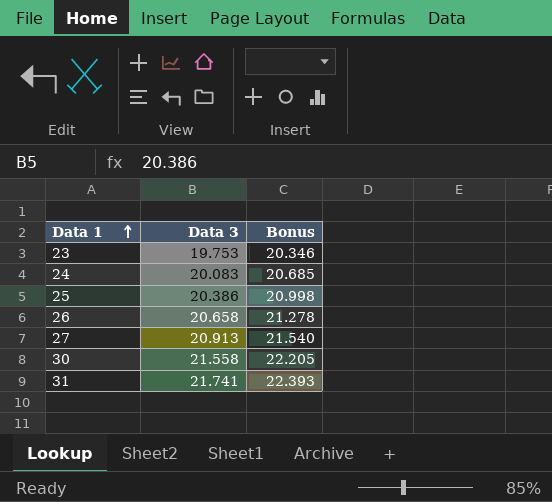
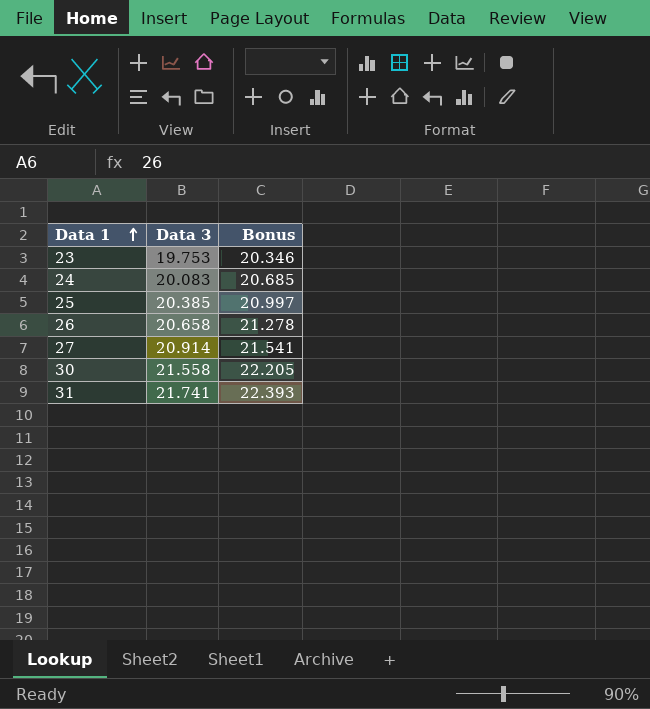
25 | Data 3: 20.386 -> 20.385
25 | Bonus: 20.998 -> 20.997
27 | Data 3: 20.913 -> 20.914
27 | Bonus: 21.540 -> 21.541

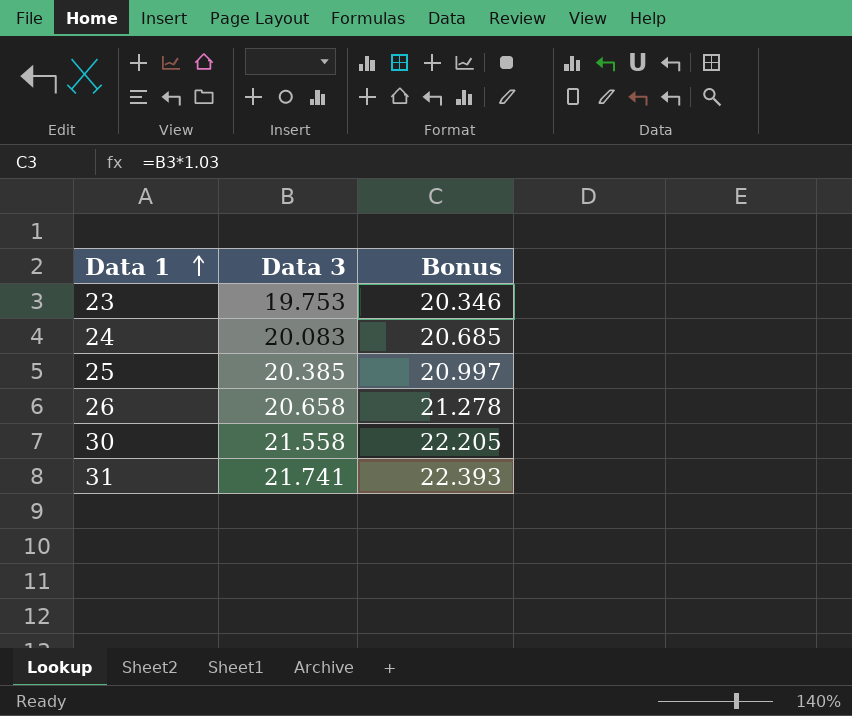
row 27: 20.914 | 21.541 -> none

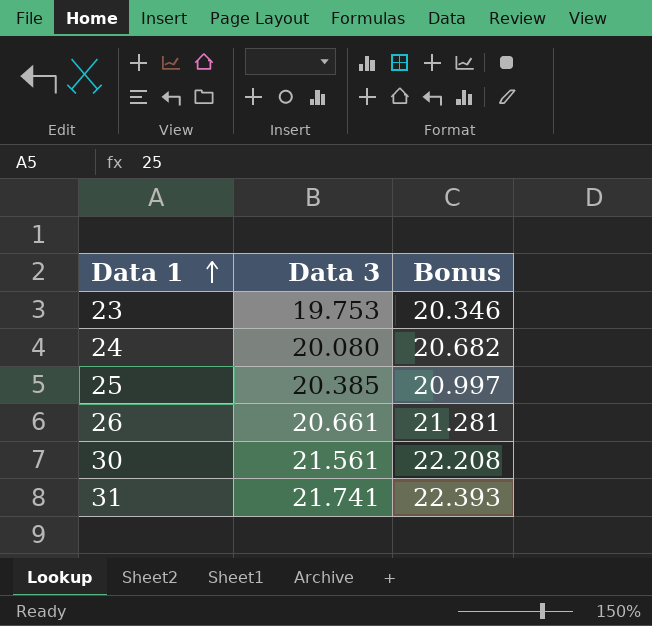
24 | Data 3: 20.083 -> 20.080
24 | Bonus: 20.685 -> 20.682
26 | Data 3: 20.658 -> 20.661
26 | Bonus: 21.278 -> 21.281
30 | Data 3: 21.558 -> 21.561
30 | Bonus: 22.205 -> 22.208

